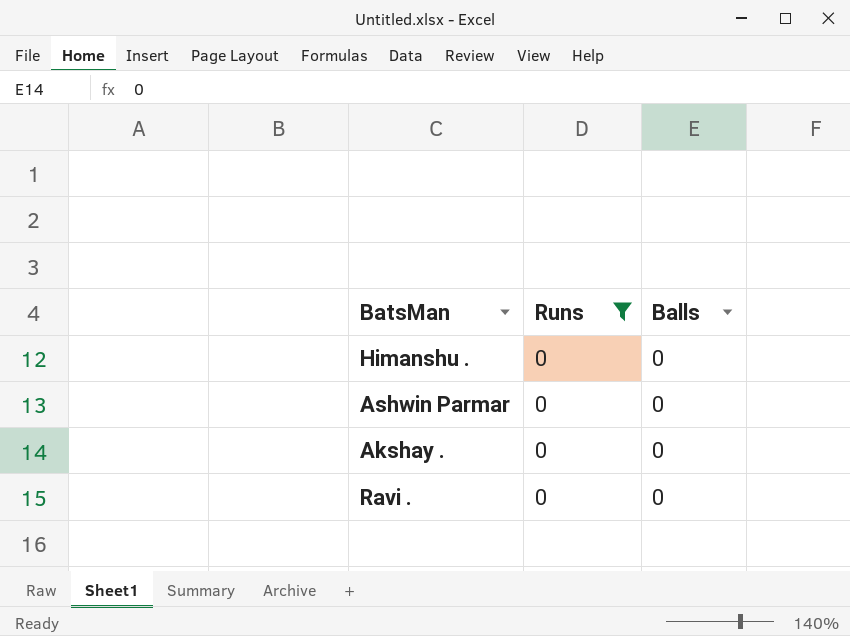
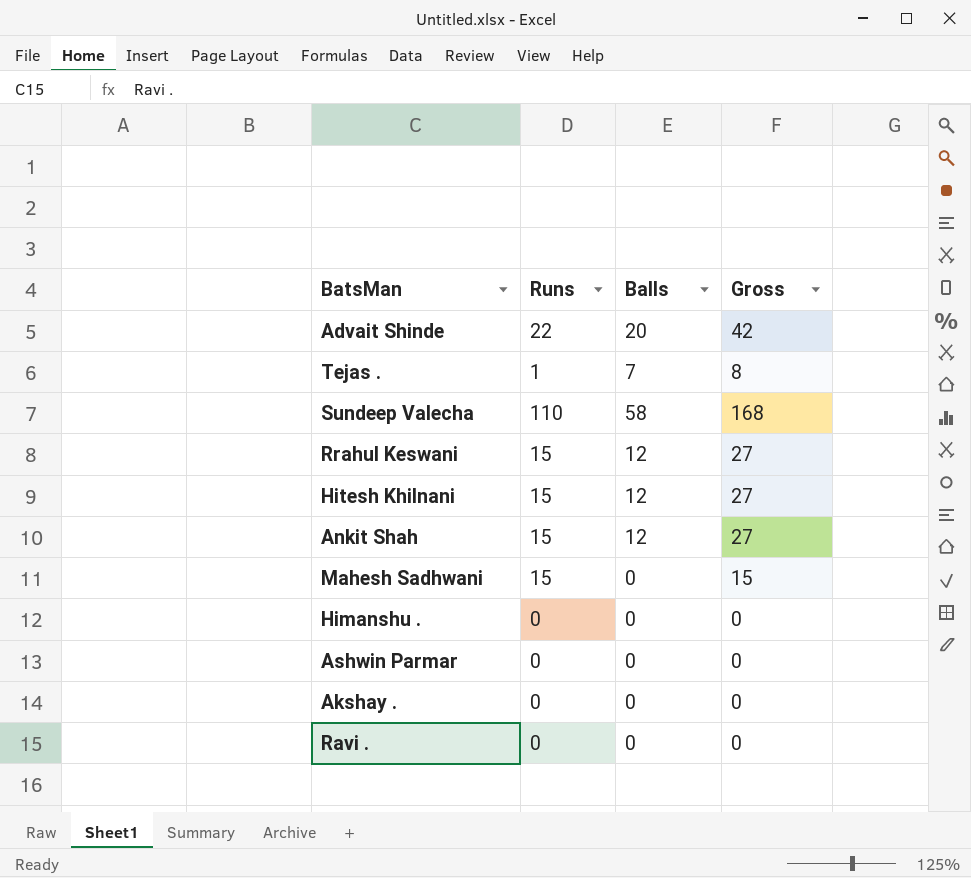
filter: Runs = 0 -> none
column Gross | formula: none -> [Runs] + [Balls]

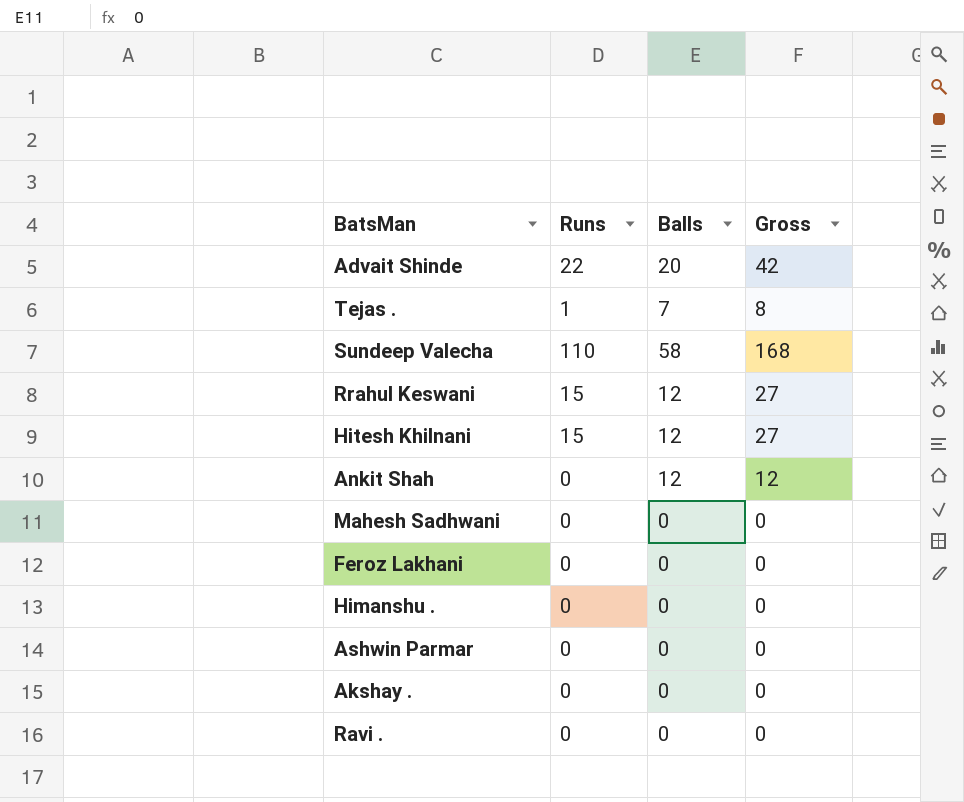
Ankit Shah | Runs: 15 -> 0
Ankit Shah | Gross: 27 -> 12
Mahesh Sadhwani | Runs: 15 -> 0
Mahesh Sadhwani | Gross: 15 -> 0
row Feroz Lakhani: none -> 0 | 0 | 0

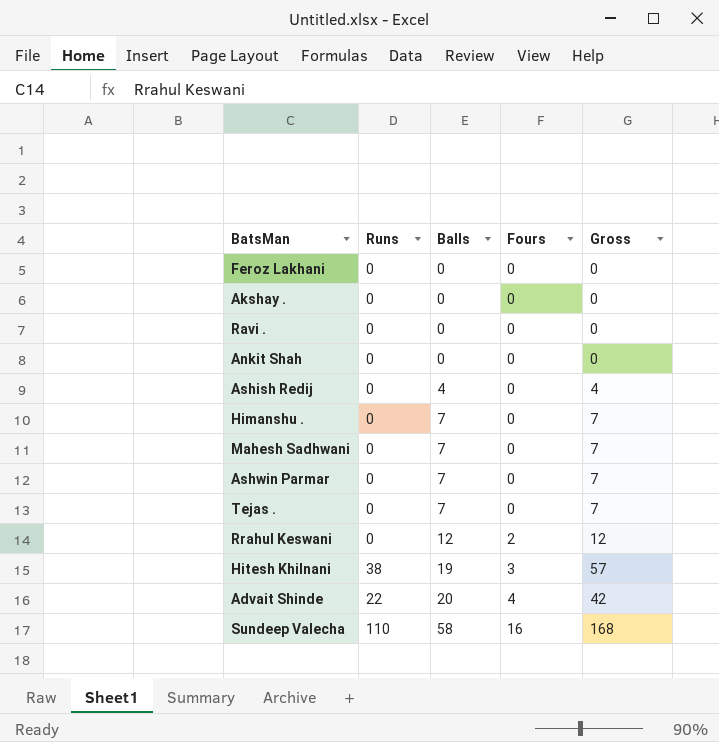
row order: none -> Balls ascending
column Fours | position: none -> 4
Ankit Shah | Balls: 12 -> 0
Ankit Shah | Gross: 12 -> 0
row Ashish Redij: none -> 0 | 4 | 0 | 4
Himanshu . | Balls: 0 -> 7
Himanshu . | Gross: 0 -> 7
Mahesh Sadhwani | Balls: 0 -> 7
Mahesh Sadhwani | Gross: 0 -> 7
Ashwin Parmar | Balls: 0 -> 7
Ashwin Parmar | Gross: 0 -> 7
Tejas . | Runs: 1 -> 0
Tejas . | Gross: 8 -> 7
Rrahul Keswani | Runs: 15 -> 0
Rrahul Keswani | Gross: 27 -> 12
Hitesh Khilnani | Runs: 15 -> 38
Hitesh Khilnani | Balls: 12 -> 19
Hitesh Khilnani | Gross: 27 -> 57

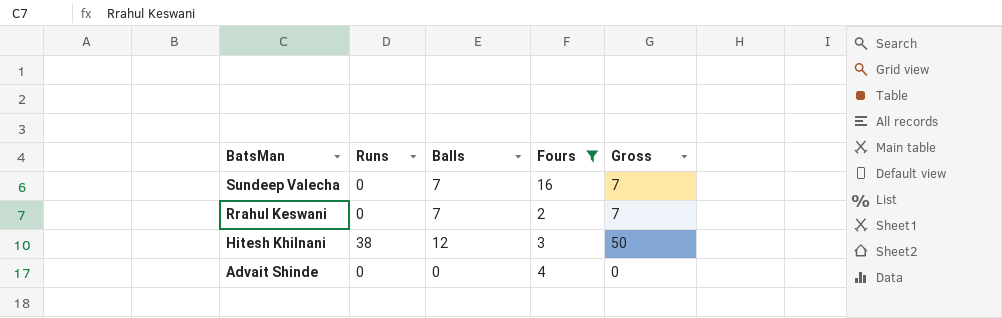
filter: none -> Fours != 0
row order: Balls ascending -> BatsMan descending
Sundeep Valecha | Runs: 110 -> 0
Sundeep Valecha | Balls: 58 -> 7
Sundeep Valecha | Gross: 168 -> 7
Rrahul Keswani | Balls: 12 -> 7
Rrahul Keswani | Gross: 12 -> 7
Hitesh Khilnani | Balls: 19 -> 12
Hitesh Khilnani | Gross: 57 -> 50
Advait Shinde | Runs: 22 -> 0
Advait Shinde | Balls: 20 -> 0
Advait Shinde | Gross: 42 -> 0

